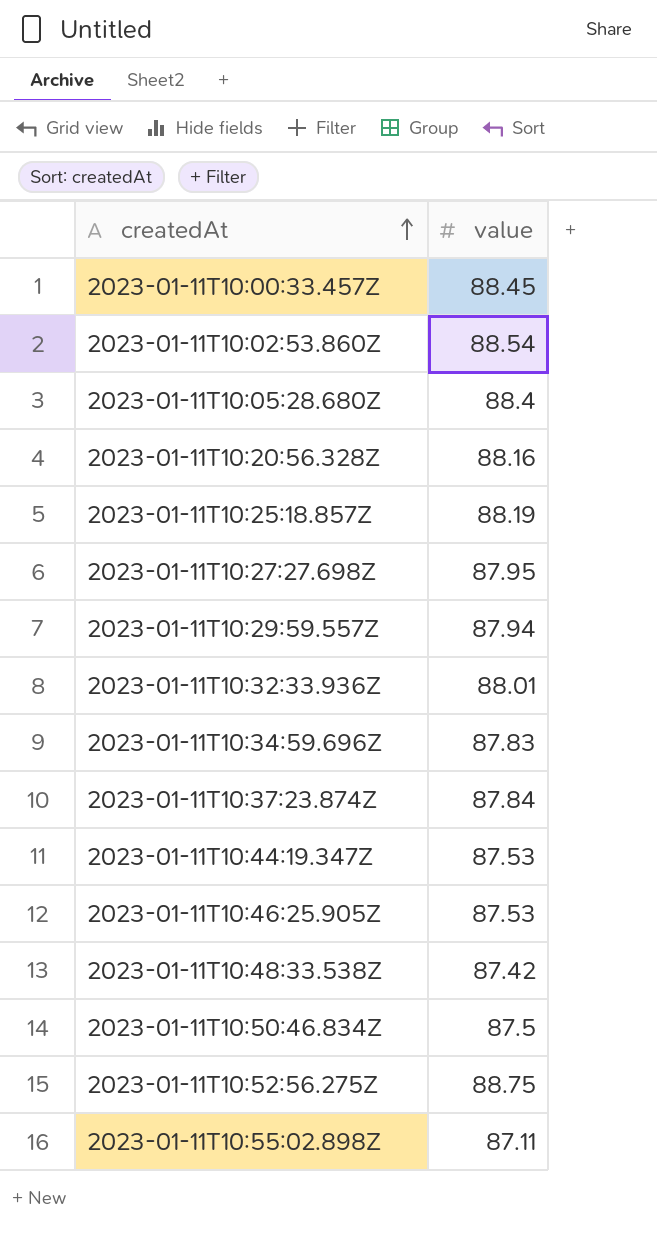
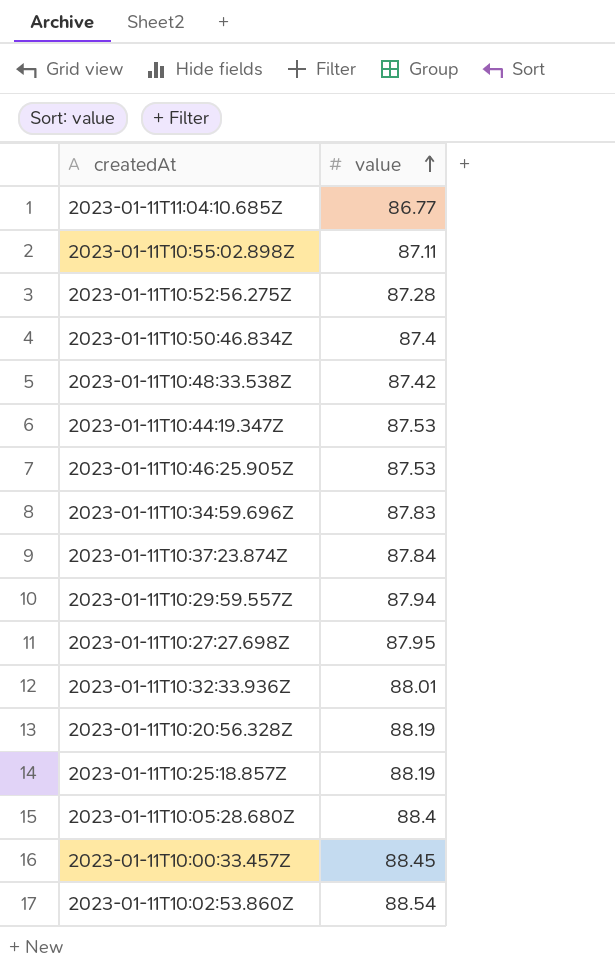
row order: createdAt ascending -> value ascending
row 2023-01-11T11:04:10.685Z: none -> 86.77
2023-01-11T10:52:56.275Z | value: 88.75 -> 87.28
2023-01-11T10:50:46.834Z | value: 87.5 -> 87.4
2023-01-11T10:20:56.328Z | value: 88.16 -> 88.19

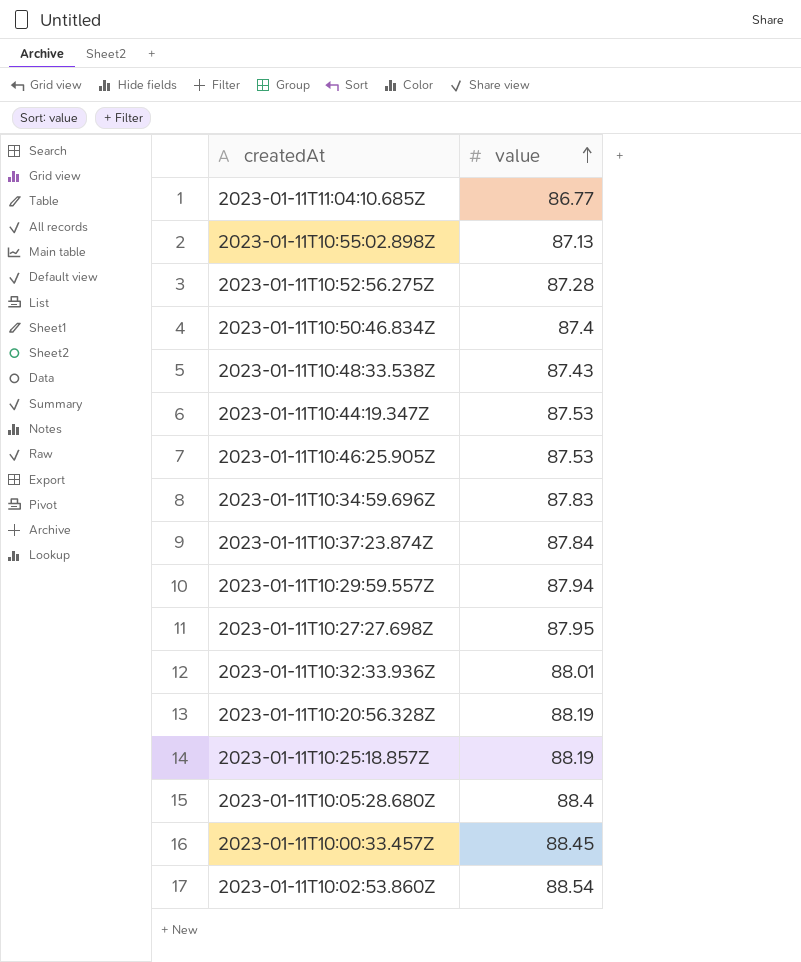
2023-01-11T10:55:02.898Z | value: 87.11 -> 87.13
2023-01-11T10:48:33.538Z | value: 87.42 -> 87.43

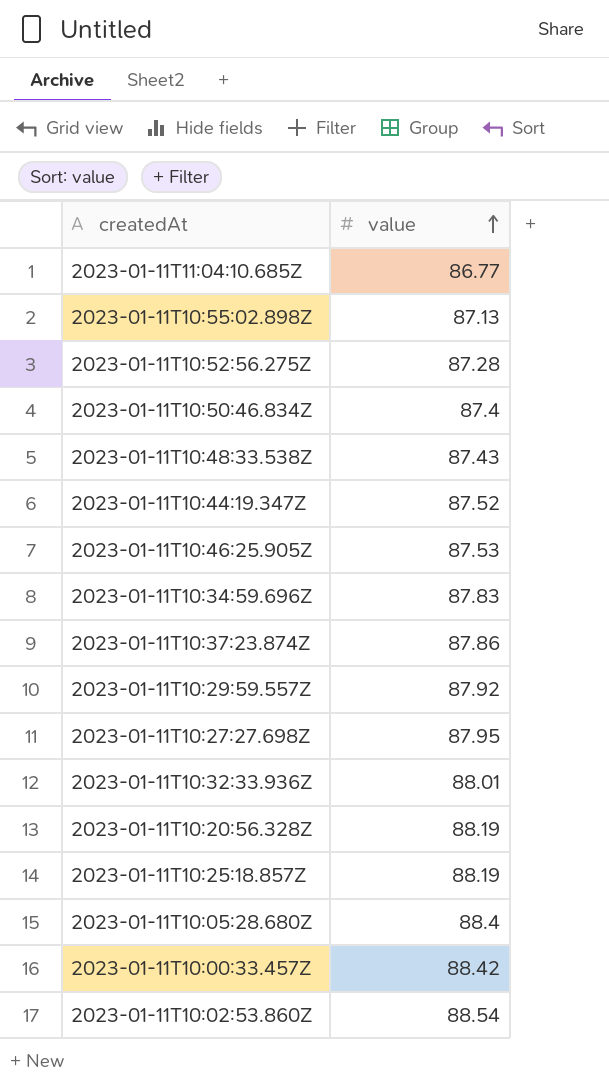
2023-01-11T10:44:19.347Z | value: 87.53 -> 87.52
2023-01-11T10:37:23.874Z | value: 87.84 -> 87.86
2023-01-11T10:29:59.557Z | value: 87.94 -> 87.92
2023-01-11T10:00:33.457Z | value: 88.45 -> 88.42

